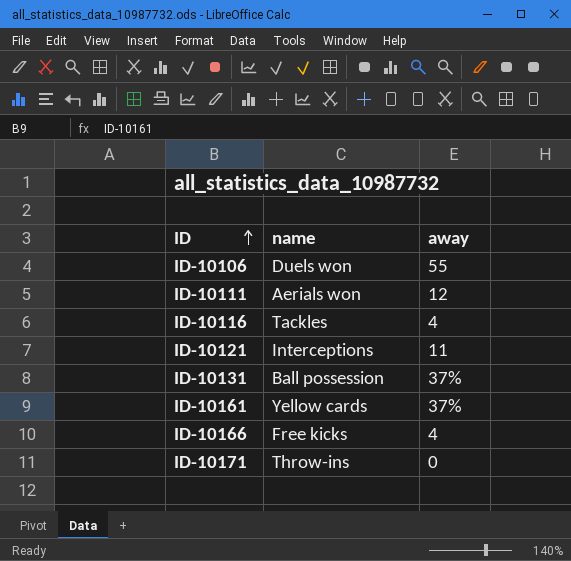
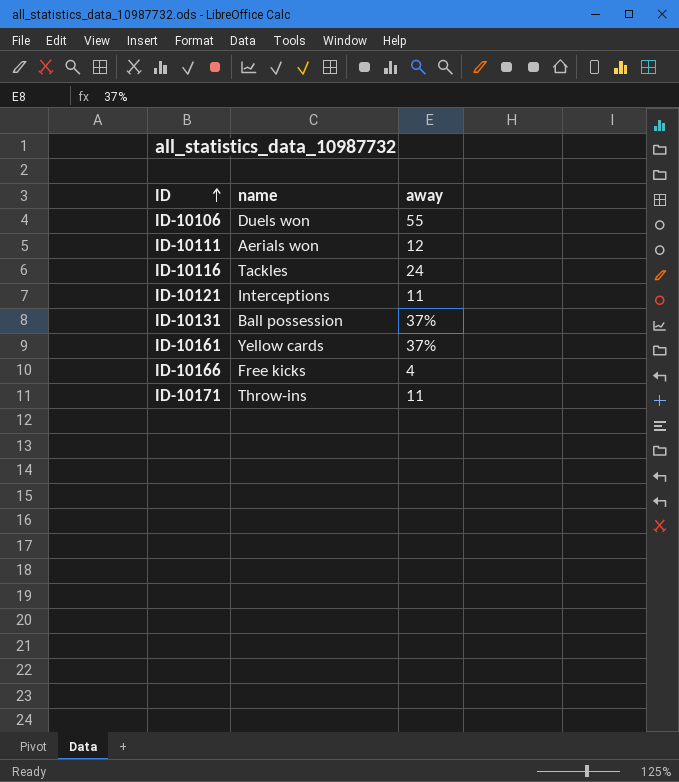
ID-10116 | away: 4 -> 24
ID-10171 | away: 0 -> 11

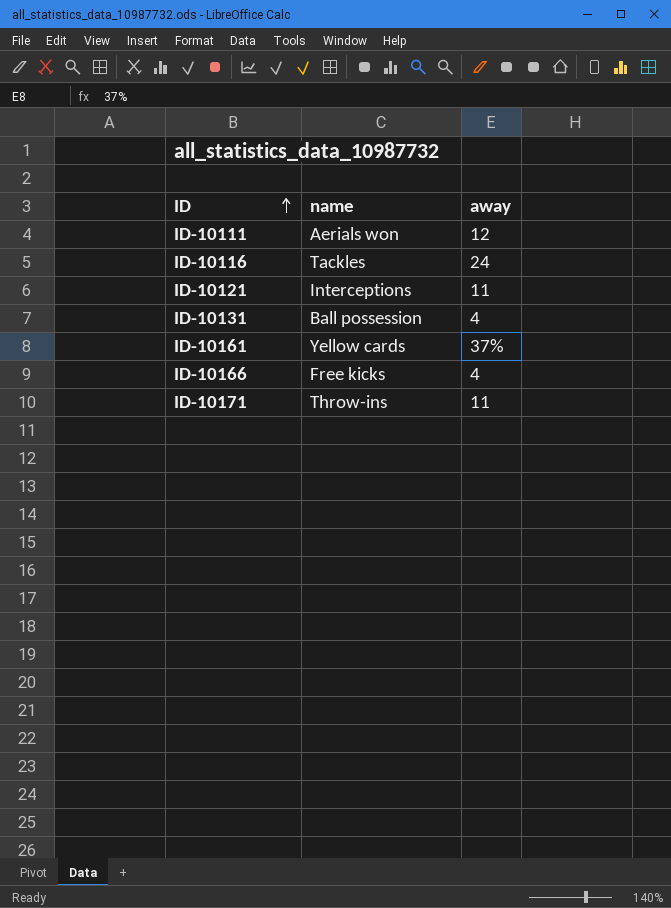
row ID-10106: Duels won | 55 -> none
ID-10131 | away: 37% -> 4

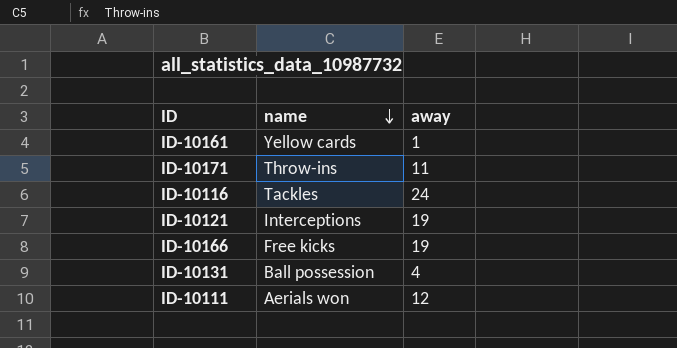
row order: ID ascending -> name descending
ID-10161 | away: 37% -> 1
ID-10121 | away: 11 -> 19
ID-10166 | away: 4 -> 19

